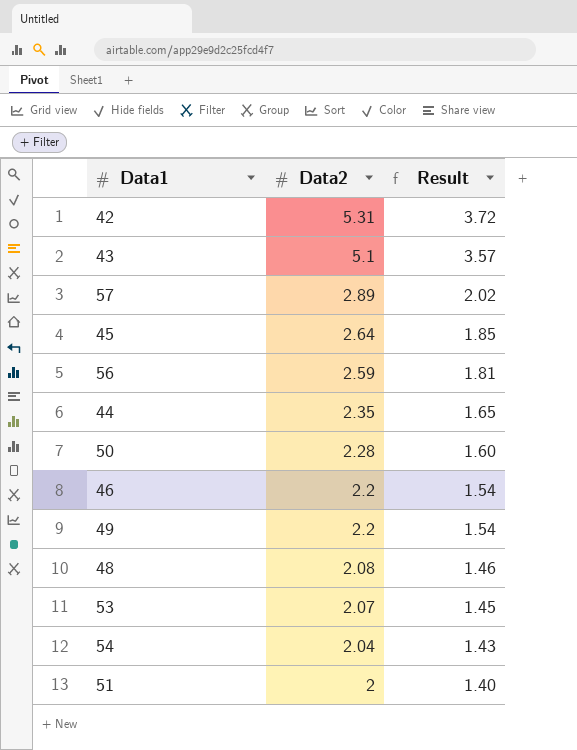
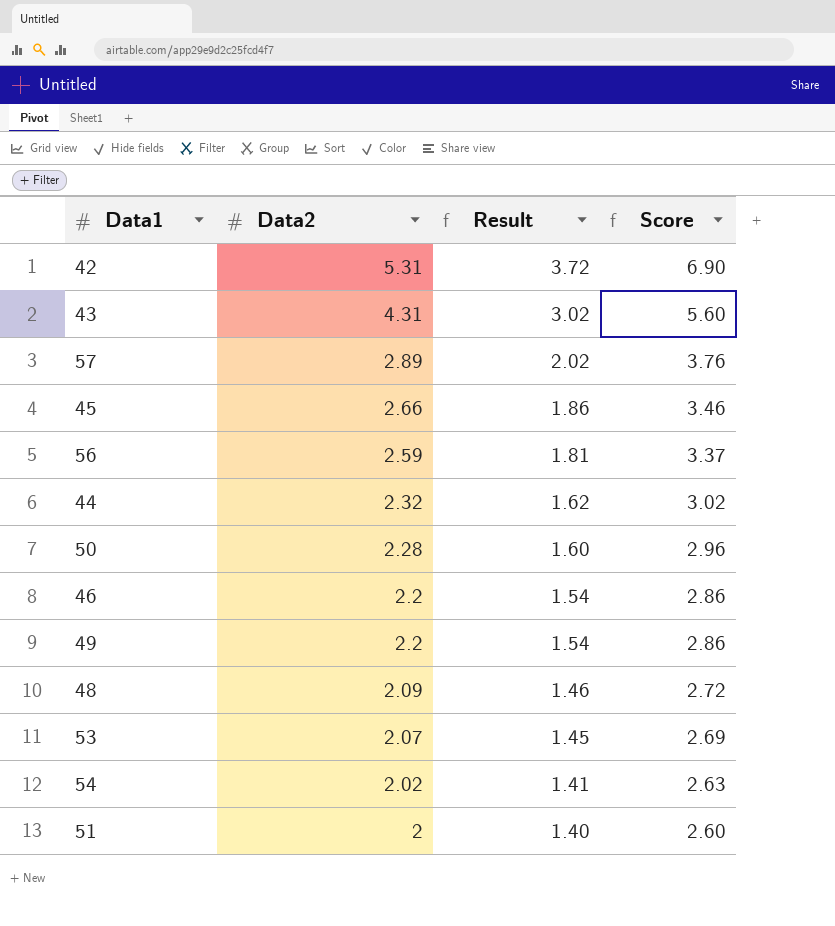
column Score | formula: none -> [Data2] * 1.3
43 | Data2: 5.1 -> 4.31
43 | Result: 3.57 -> 3.02
45 | Data2: 2.64 -> 2.66
45 | Result: 1.85 -> 1.86
44 | Data2: 2.35 -> 2.32
44 | Result: 1.65 -> 1.62
48 | Data2: 2.08 -> 2.09
54 | Data2: 2.04 -> 2.02
54 | Result: 1.43 -> 1.41

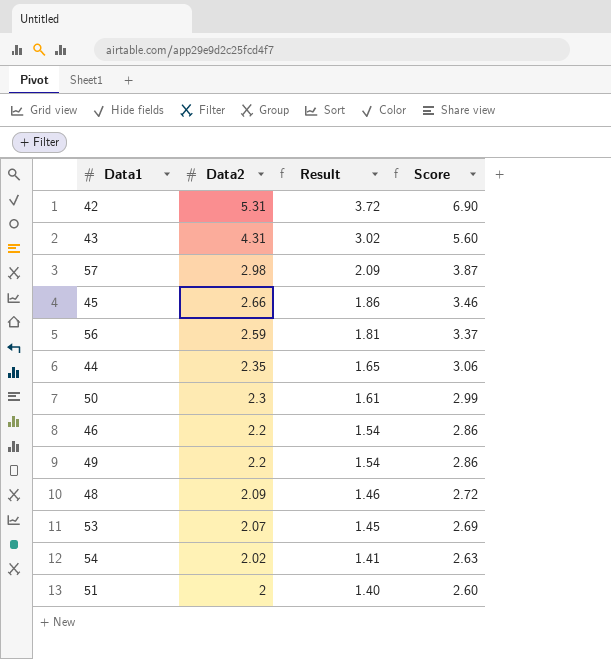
57 | Data2: 2.89 -> 2.98
57 | Result: 2.02 -> 2.09
57 | Score: 3.76 -> 3.87
44 | Data2: 2.32 -> 2.35
44 | Result: 1.62 -> 1.65
44 | Score: 3.02 -> 3.06
50 | Data2: 2.28 -> 2.3
50 | Result: 1.60 -> 1.61
50 | Score: 2.96 -> 2.99

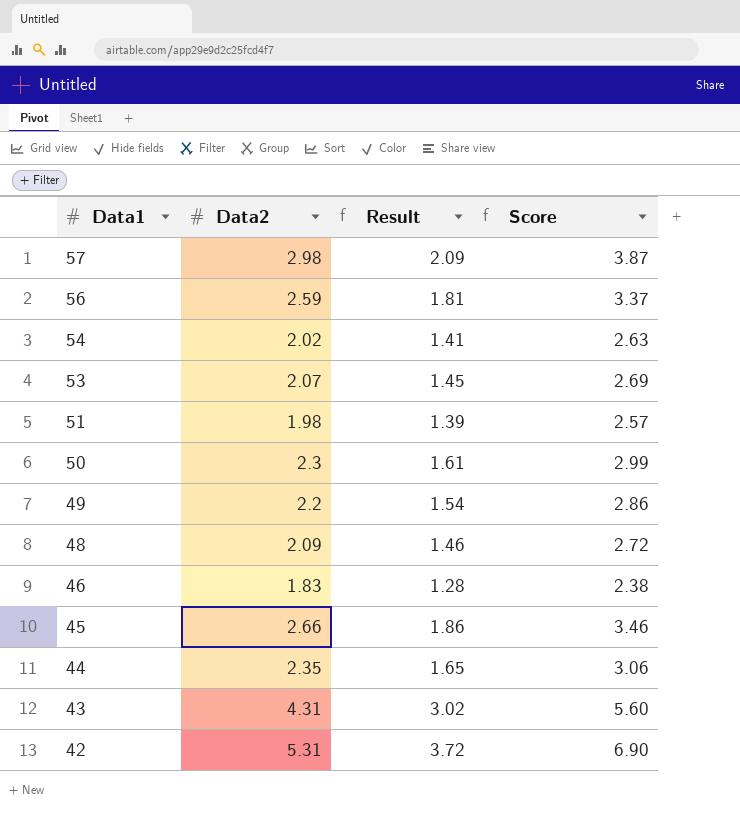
row order: Data2 descending -> Data1 descending
51 | Data2: 2 -> 1.98
51 | Result: 1.40 -> 1.39
51 | Score: 2.60 -> 2.57
46 | Data2: 2.2 -> 1.83
46 | Result: 1.54 -> 1.28
46 | Score: 2.86 -> 2.38

